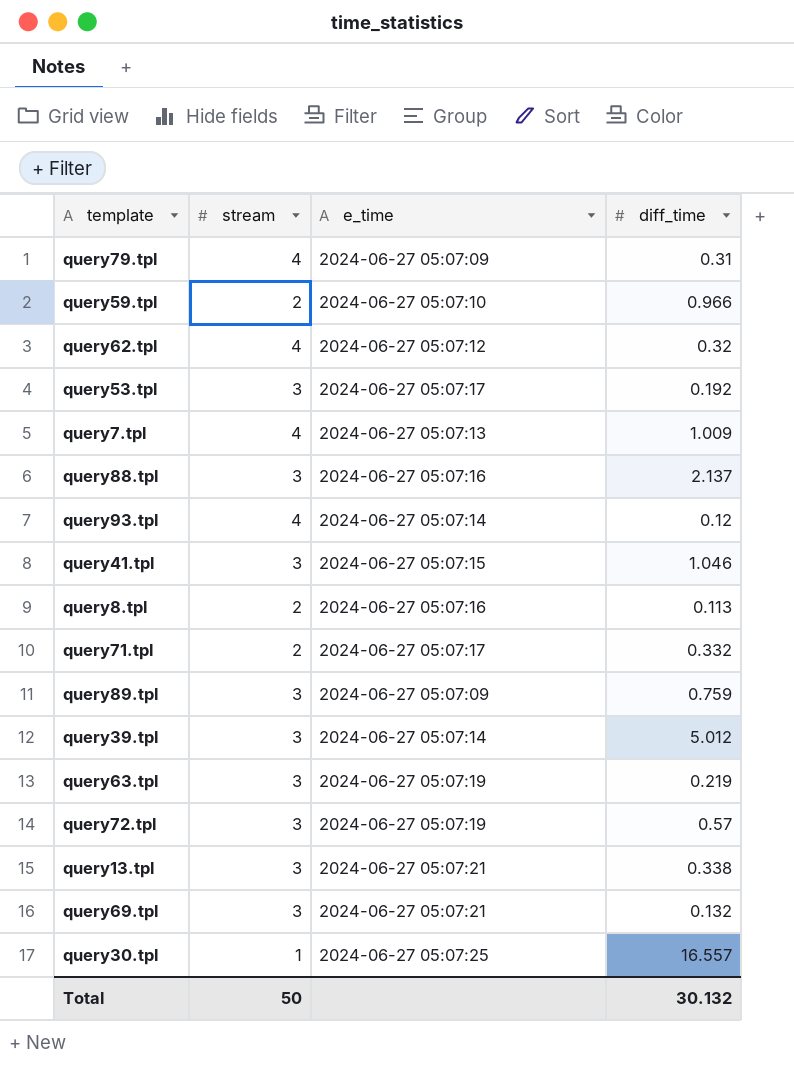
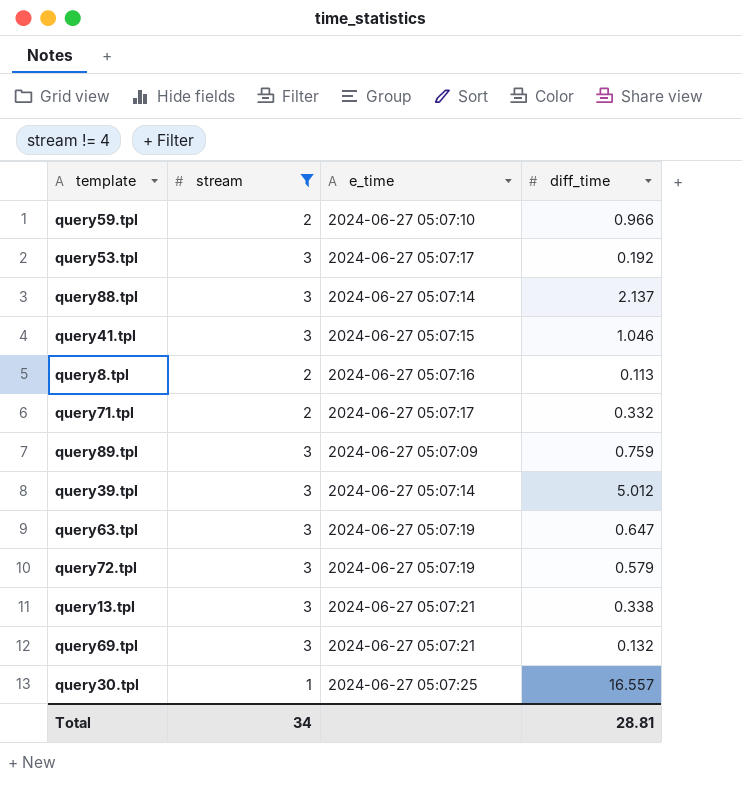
filter: none -> stream != 4
query88.tpl | e_time: 2024-06-27 05:07:16 -> 2024-06-27 05:07:14
query63.tpl | diff_time: 0.219 -> 0.647
query72.tpl | diff_time: 0.57 -> 0.579
Total | stream: 50 -> 34
Total | diff_time: 30.132 -> 28.81

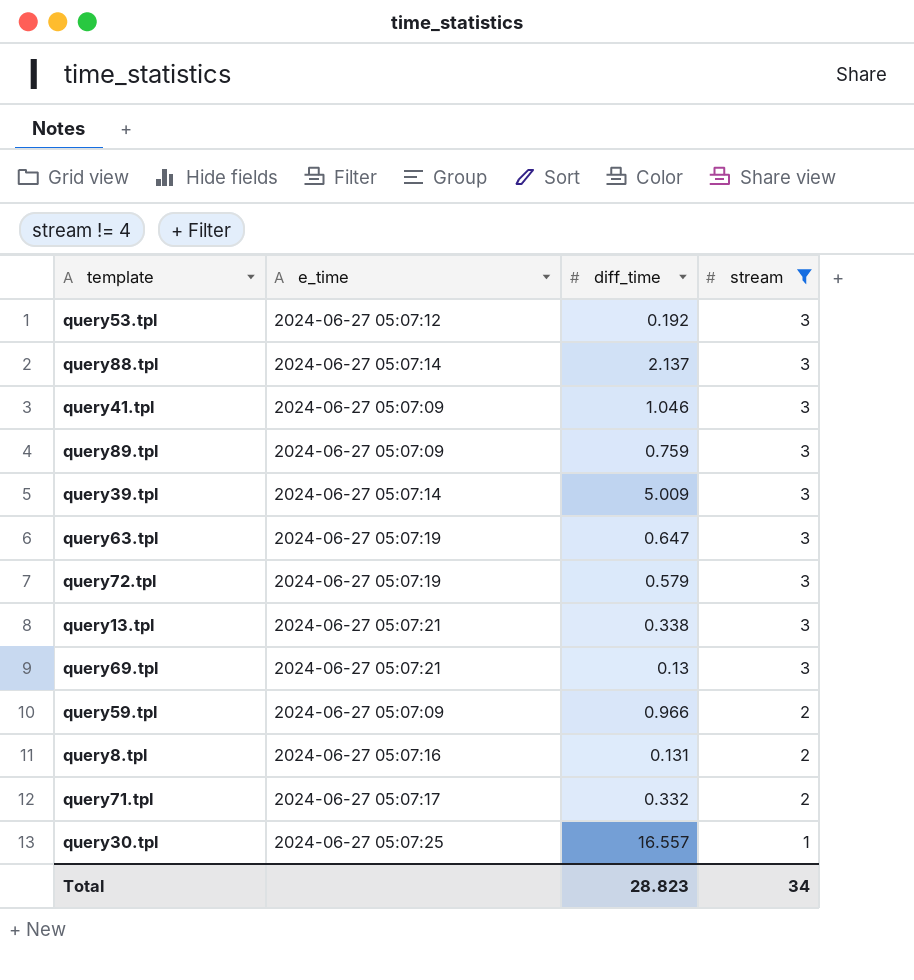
row order: none -> stream descending
column stream | position: 2 -> 4
query53.tpl | e_time: 2024-06-27 05:07:17 -> 2024-06-27 05:07:12
query41.tpl | e_time: 2024-06-27 05:07:15 -> 2024-06-27 05:07:09
query39.tpl | diff_time: 5.012 -> 5.009
query69.tpl | diff_time: 0.132 -> 0.13
query59.tpl | e_time: 2024-06-27 05:07:10 -> 2024-06-27 05:07:09
query8.tpl | diff_time: 0.113 -> 0.131
Total | diff_time: 28.81 -> 28.823

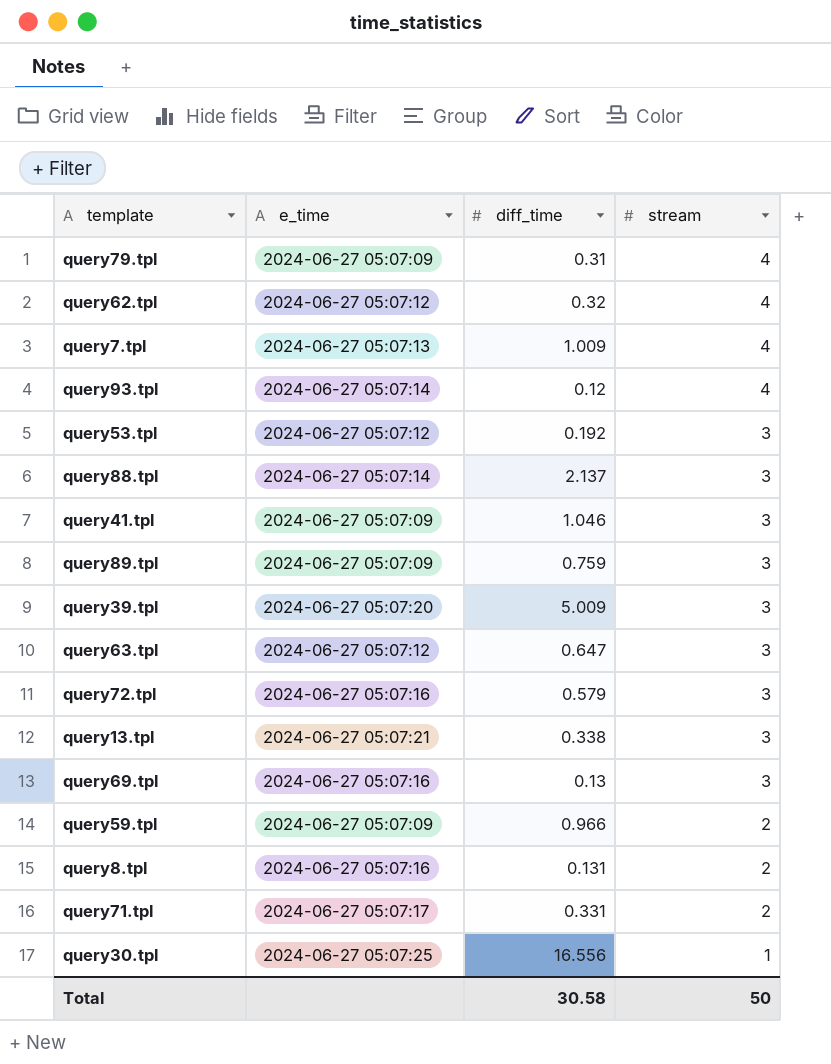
filter: stream != 4 -> none
query39.tpl | e_time: 2024-06-27 05:07:14 -> 2024-06-27 05:07:20
query63.tpl | e_time: 2024-06-27 05:07:19 -> 2024-06-27 05:07:12
query72.tpl | e_time: 2024-06-27 05:07:19 -> 2024-06-27 05:07:16
query69.tpl | e_time: 2024-06-27 05:07:21 -> 2024-06-27 05:07:16
query71.tpl | diff_time: 0.332 -> 0.331
query30.tpl | diff_time: 16.557 -> 16.556
Total | diff_time: 28.823 -> 30.58
Total | stream: 34 -> 50

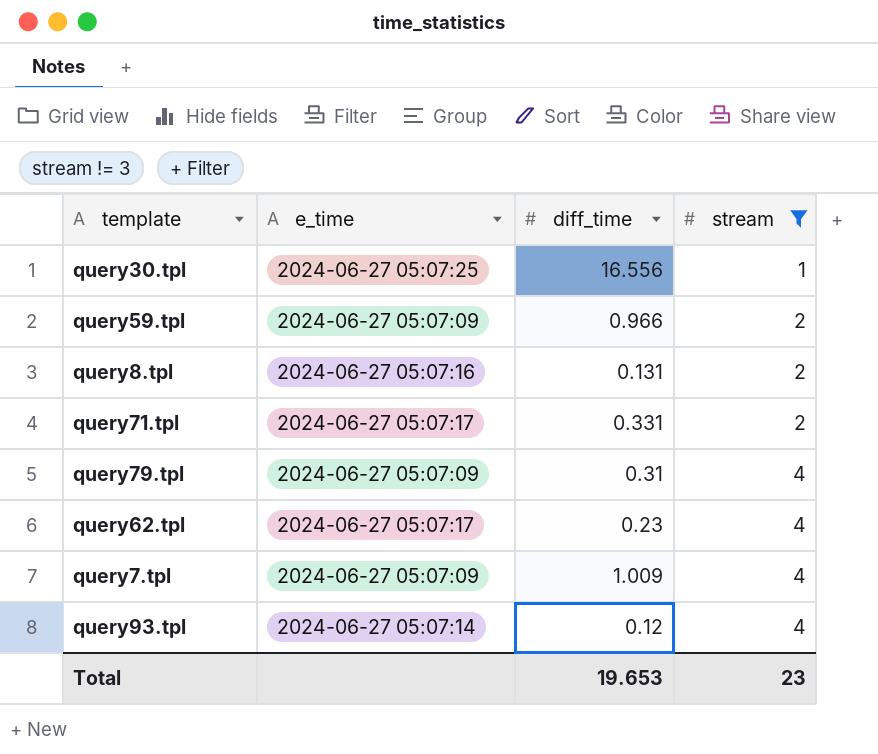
filter: none -> stream != 3
row order: stream descending -> stream ascending
query62.tpl | e_time: 2024-06-27 05:07:12 -> 2024-06-27 05:07:17
query62.tpl | diff_time: 0.32 -> 0.23
query7.tpl | e_time: 2024-06-27 05:07:13 -> 2024-06-27 05:07:09
Total | diff_time: 30.58 -> 19.653
Total | stream: 50 -> 23

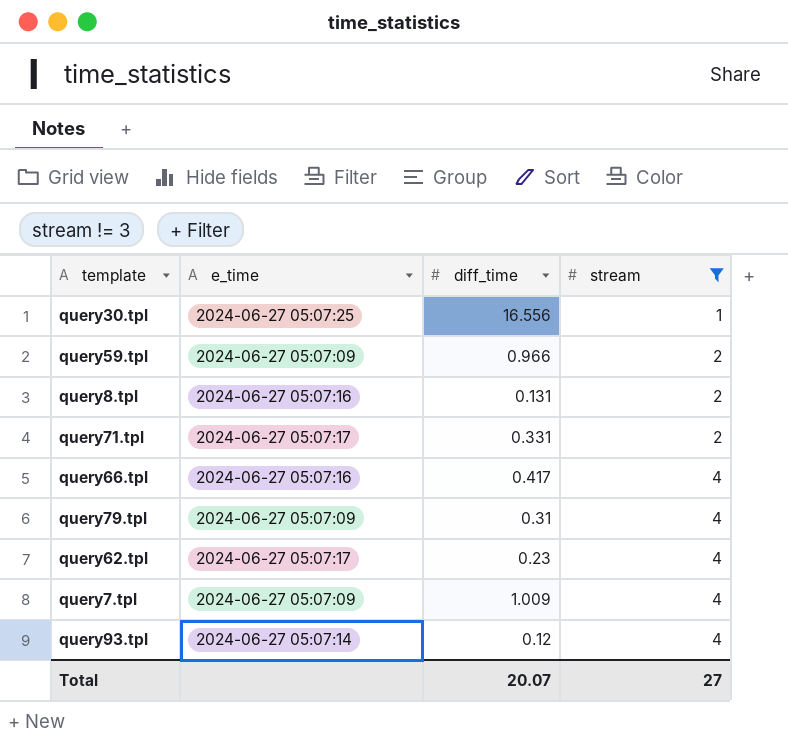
row query66.tpl: none -> 2024-06-27 05:07:16 | 0.417 | 4
Total | diff_time: 19.653 -> 20.07
Total | stream: 23 -> 27

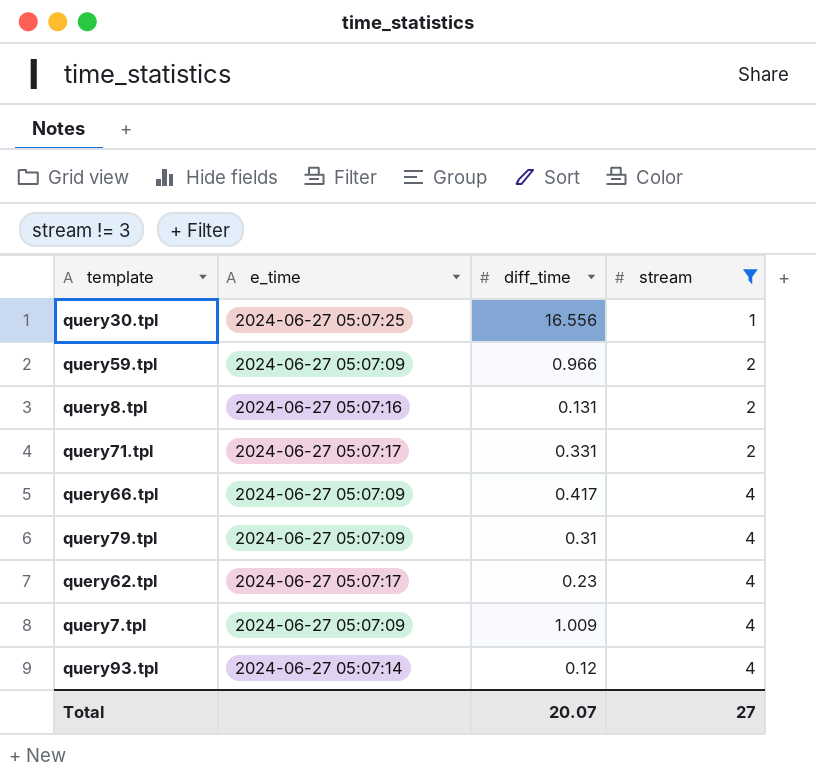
query66.tpl | e_time: 2024-06-27 05:07:16 -> 2024-06-27 05:07:09

